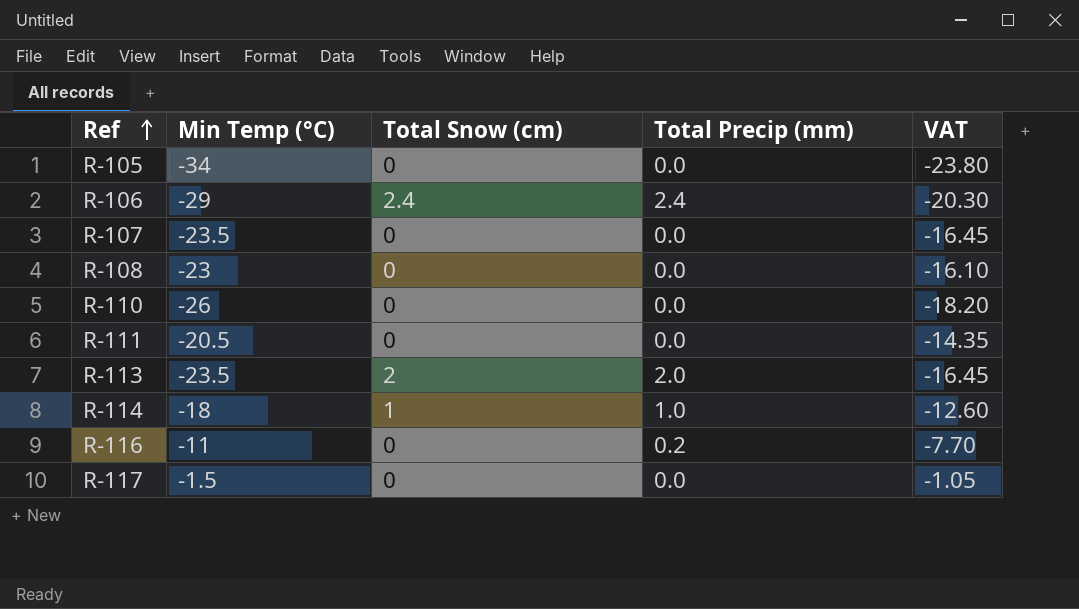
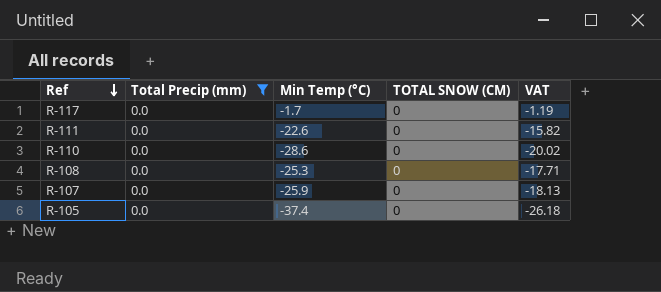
filter: none -> Total Precip (mm) = 0.0
row order: Ref ascending -> Ref descending
column Total Precip (mm) | position: 4 -> 2
column name: Total Snow (cm) -> TOTAL SNOW (CM)
R-117 | Min Temp (°C): -1.5 -> -1.7
R-117 | VAT: -1.05 -> -1.19
R-111 | Min Temp (°C): -20.5 -> -22.6
R-111 | VAT: -14.35 -> -15.82
R-110 | Min Temp (°C): -26 -> -28.6
R-110 | VAT: -18.20 -> -20.02
R-108 | Min Temp (°C): -23 -> -25.3
R-108 | VAT: -16.10 -> -17.71
R-107 | Min Temp (°C): -23.5 -> -25.9
R-107 | VAT: -16.45 -> -18.13
R-105 | Min Temp (°C): -34 -> -37.4
R-105 | VAT: -23.80 -> -26.18

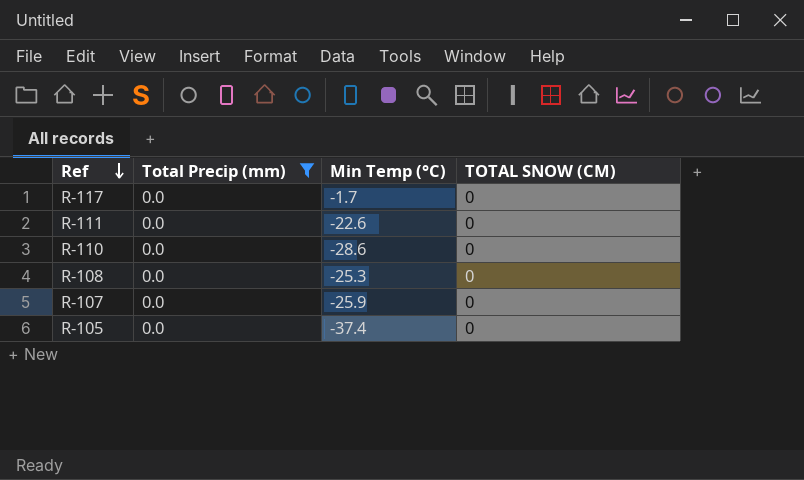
column VAT | formula: [Min Temp (°C)] * 0.7 -> none

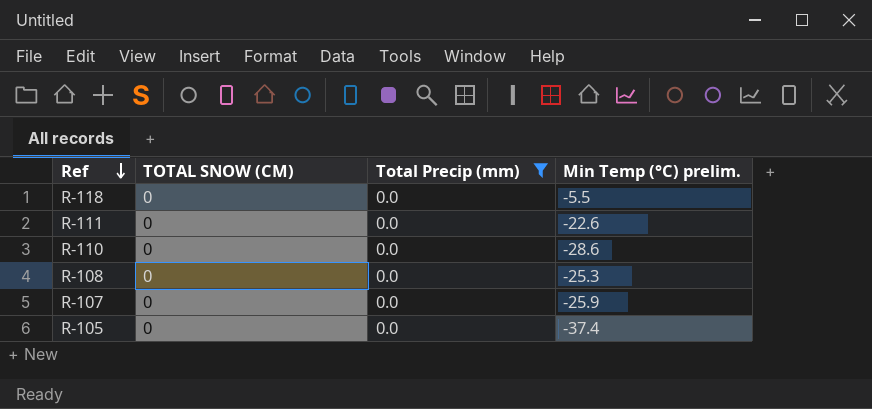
column TOTAL SNOW (CM) | position: 4 -> 2
column name: Min Temp (°C) -> Min Temp (°C) prelim.
row R-117: 0.0 | -1.7 | 0 -> none
row R-118: none -> 0 | 0.0 | -5.5

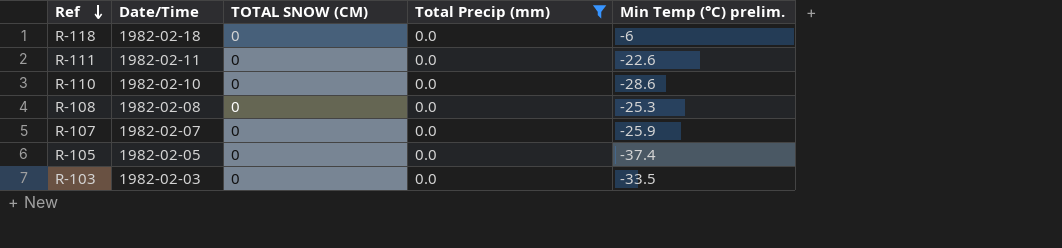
column Date/Time | position: none -> 2
R-118 | Min Temp (°C) prelim.: -5.5 -> -6
row R-103: none -> 1982-02-03 | 0 | 0.0 | -33.5

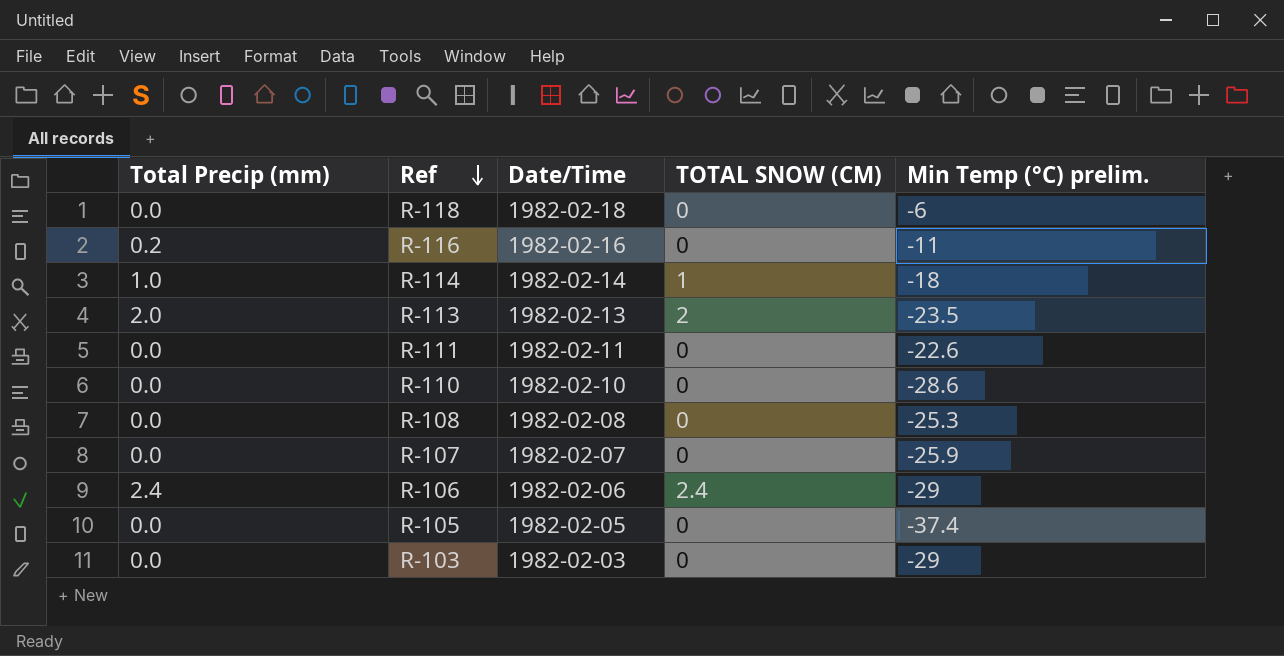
filter: Total Precip (mm) = 0.0 -> none
column Total Precip (mm) | position: 4 -> 1
R-103 | Min Temp (°C) prelim.: -33.5 -> -29

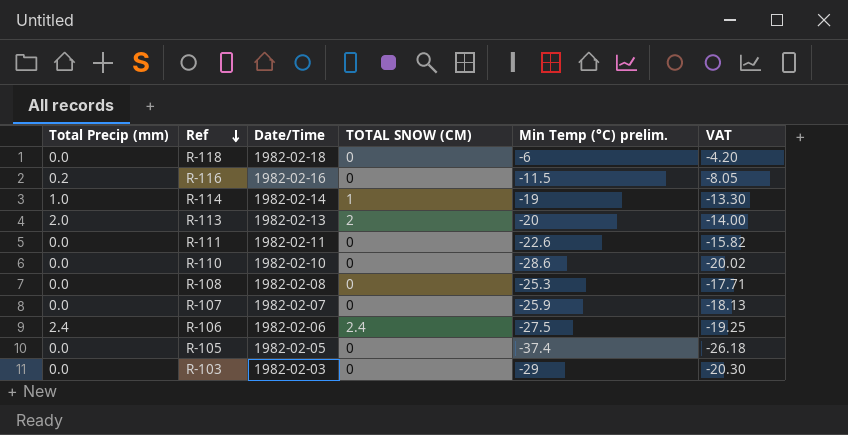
column VAT | formula: none -> [Min Temp (°C) prelim.] * 0.7
R-116 | Min Temp (°C) prelim.: -11 -> -11.5
R-114 | Min Temp (°C) prelim.: -18 -> -19
R-113 | Min Temp (°C) prelim.: -23.5 -> -20
R-106 | Min Temp (°C) prelim.: -29 -> -27.5

